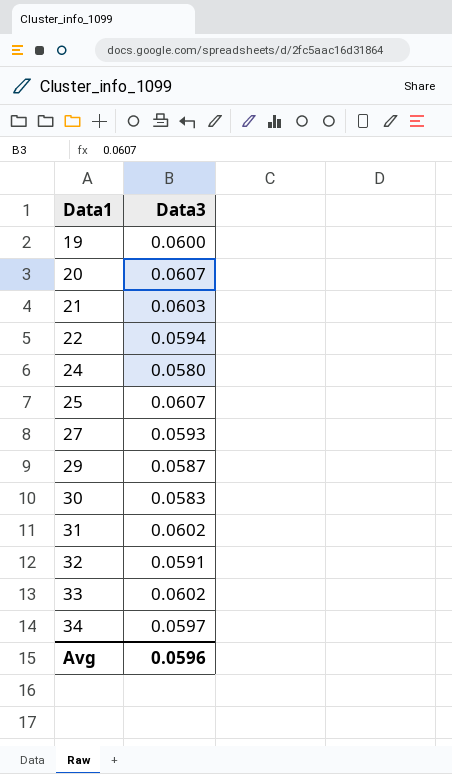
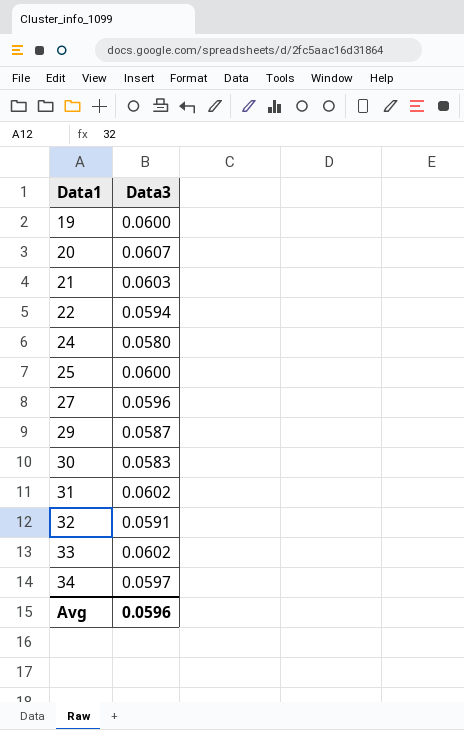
25 | Data3: 0.0607 -> 0.0600
27 | Data3: 0.0593 -> 0.0596

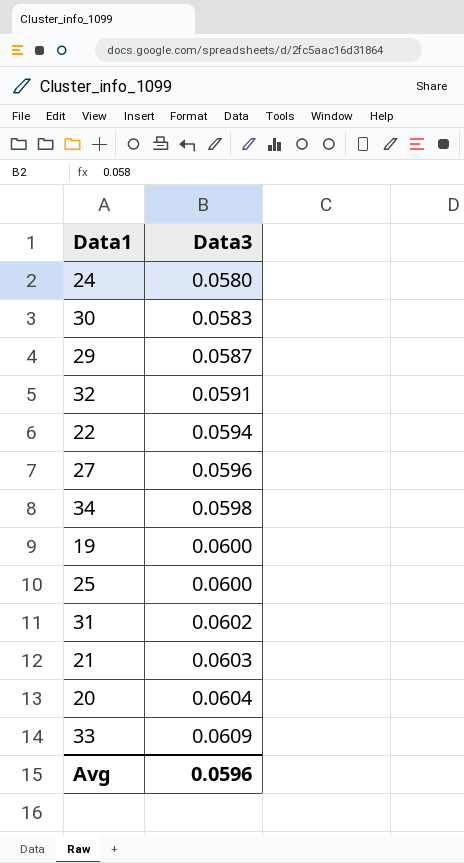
row order: Data1 ascending -> Data3 ascending
34 | Data3: 0.0597 -> 0.0598
20 | Data3: 0.0607 -> 0.0604
33 | Data3: 0.0602 -> 0.0609

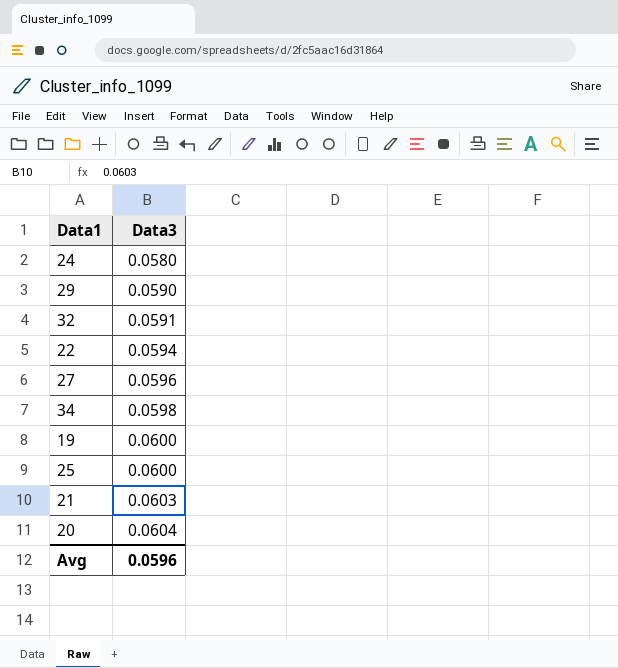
row 30: 0.0583 -> none
row 31: 0.0602 -> none
row 33: 0.0609 -> none
29 | Data3: 0.0587 -> 0.0590

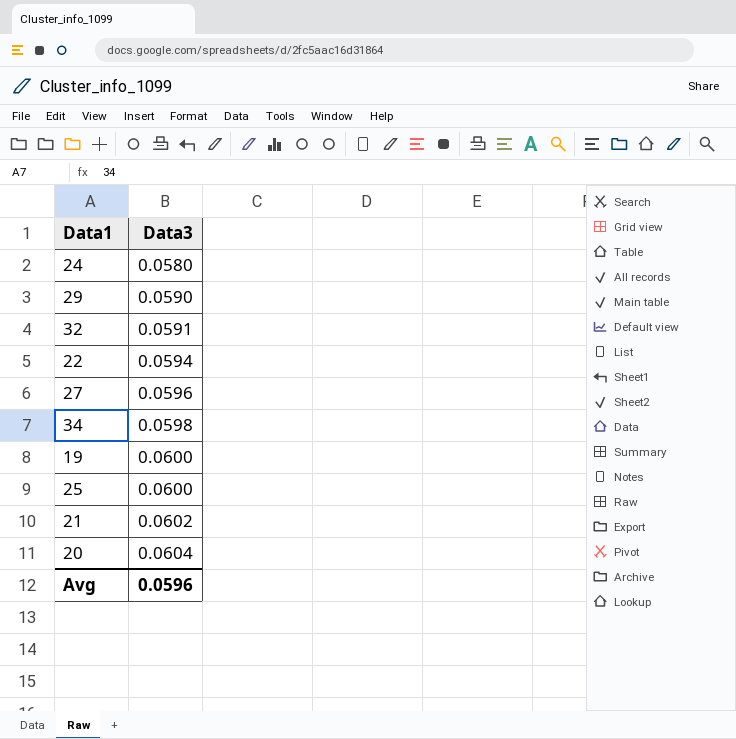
21 | Data3: 0.0603 -> 0.0602

